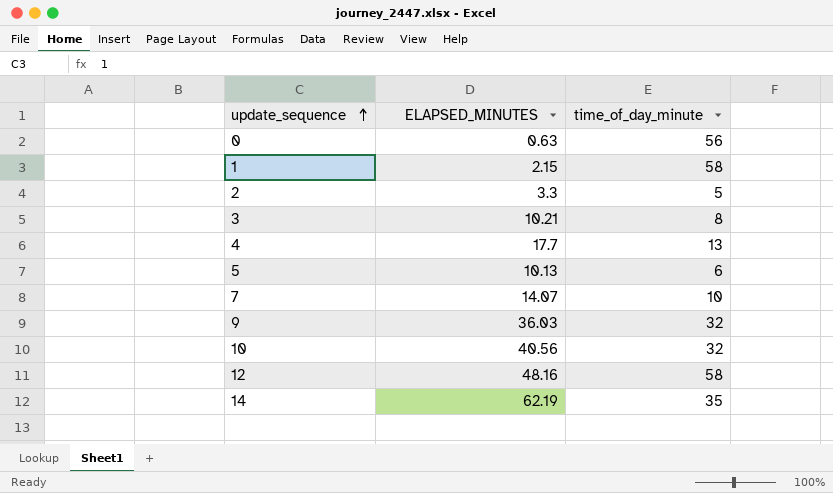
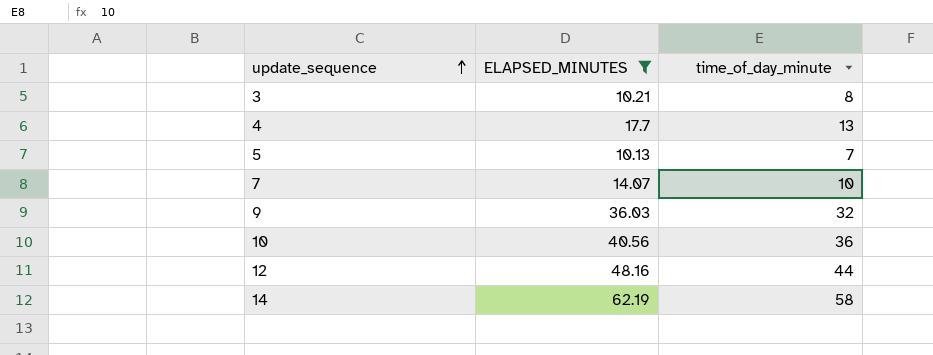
filter: none -> ELAPSED_MINUTES >= 10.13
5 | time_of_day_minute: 6 -> 7
10 | time_of_day_minute: 32 -> 36
12 | time_of_day_minute: 58 -> 44
14 | time_of_day_minute: 35 -> 58

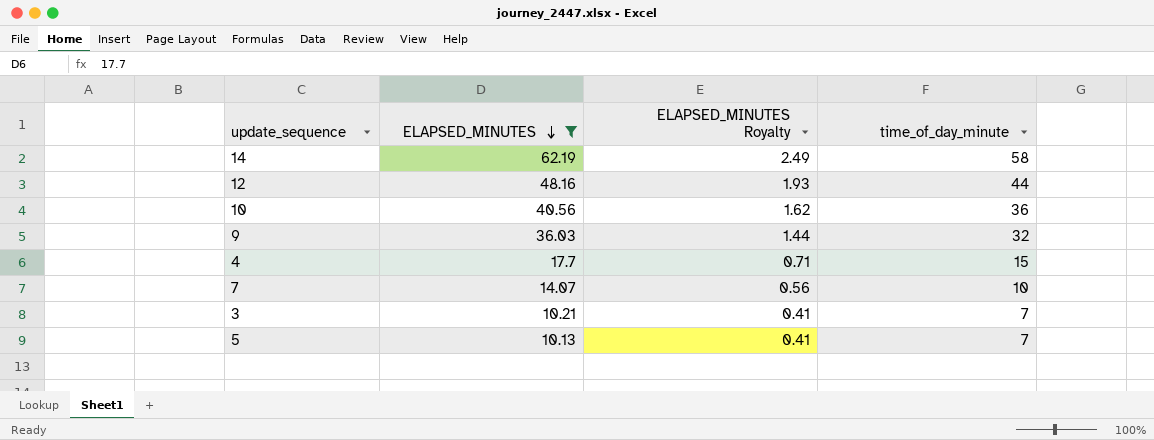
row order: update_sequence ascending -> ELAPSED_MINUTES descending
column ELAPSED_MINUTES Royalty | formula: none -> [ELAPSED_MINUTES] * 0.04
4 | time_of_day_minute: 13 -> 15
3 | time_of_day_minute: 8 -> 7

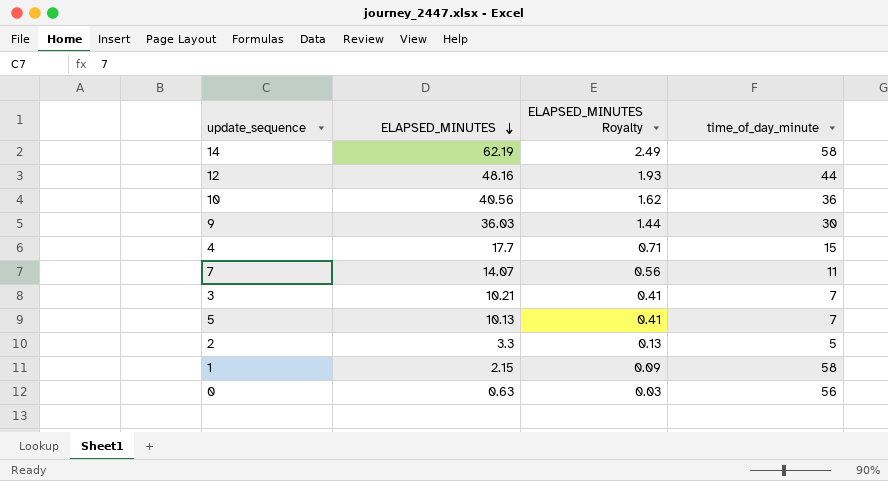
filter: ELAPSED_MINUTES >= 10.13 -> none
9 | time_of_day_minute: 32 -> 30
7 | time_of_day_minute: 10 -> 11

